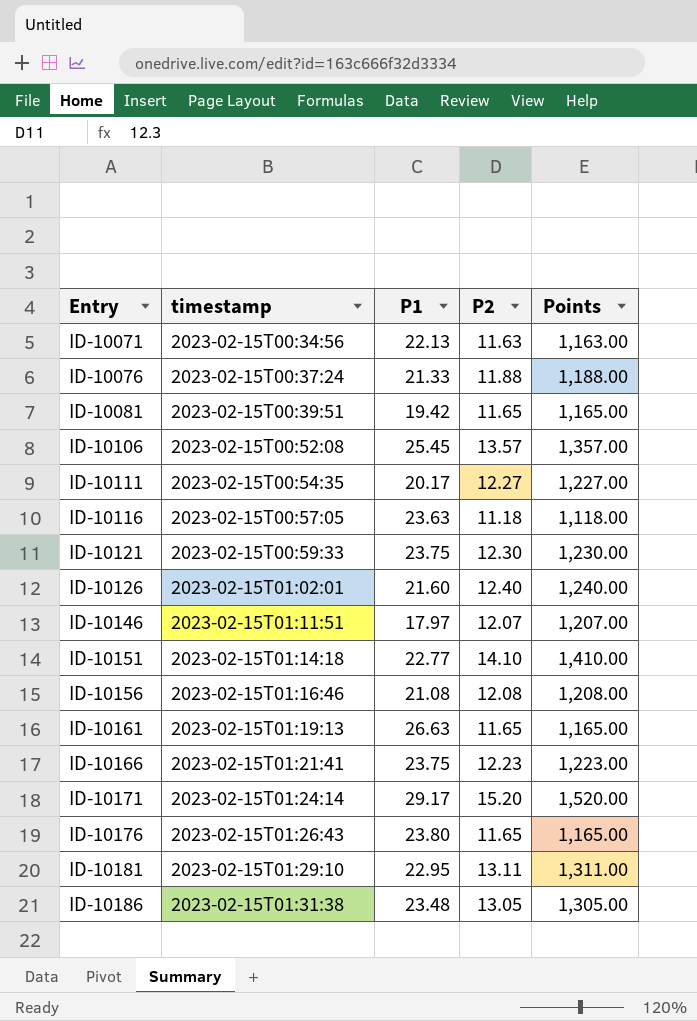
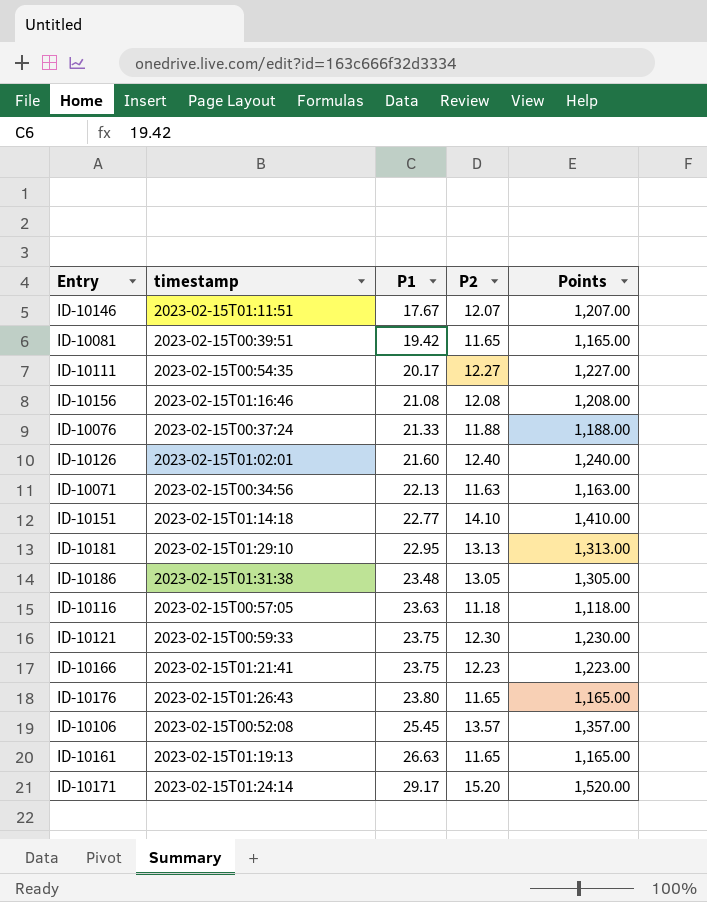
row order: Entry ascending -> P1 ascending
ID-10146 | P1: 17.97 -> 17.67
ID-10181 | P2: 13.11 -> 13.13
ID-10181 | Points: 1,311.00 -> 1,313.00

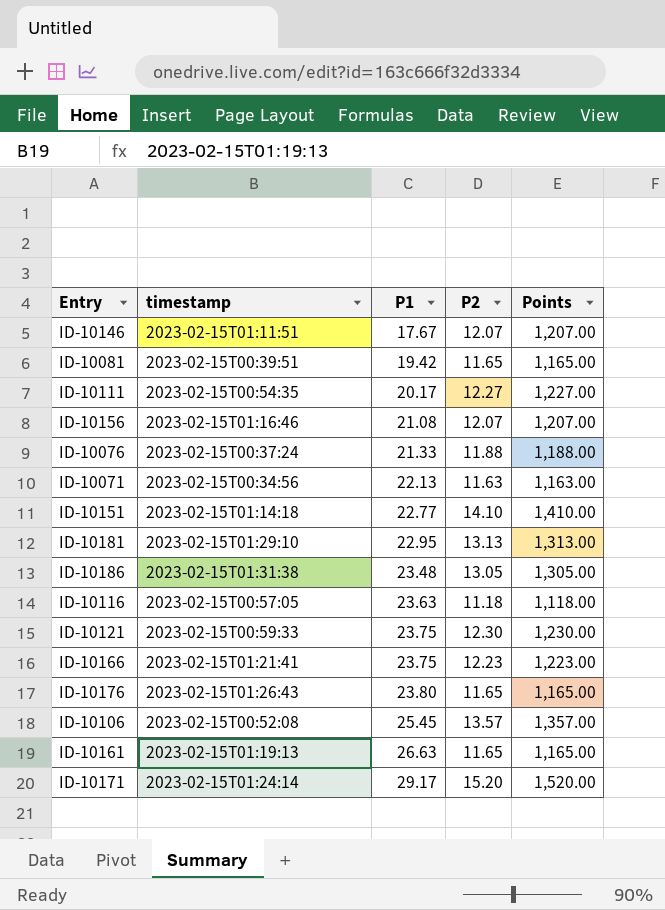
row ID-10126: 2023-02-15T01:02:01 | 21.60 | 12.40 | 1,240.00 -> none
ID-10156 | P2: 12.08 -> 12.07
ID-10156 | Points: 1,208.00 -> 1,207.00

